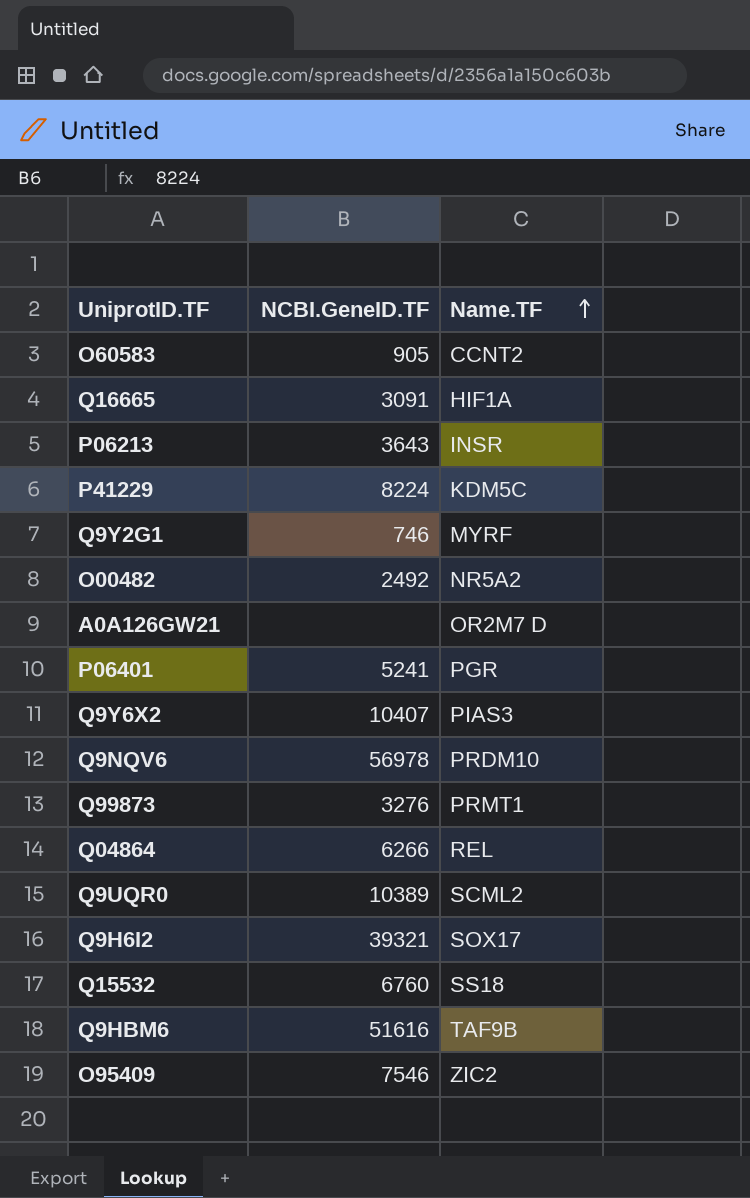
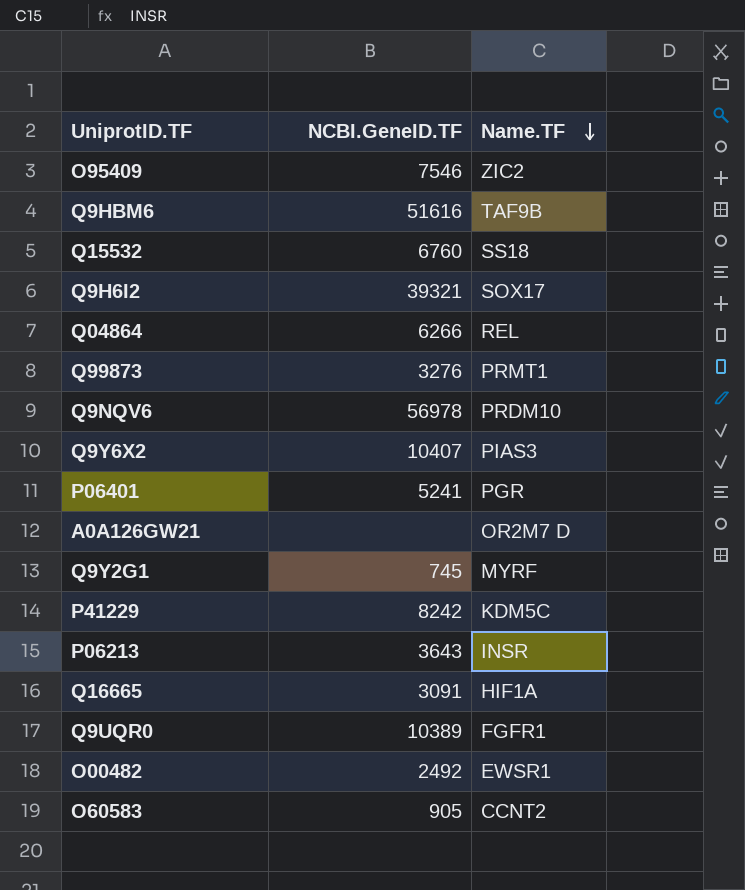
row order: Name.TF ascending -> Name.TF descending
Q9Y2G1 | NCBI.GeneID.TF: 746 -> 745
P41229 | NCBI.GeneID.TF: 8224 -> 8242
Q9UQR0 | Name.TF: SCML2 -> FGFR1
O00482 | Name.TF: NR5A2 -> EWSR1

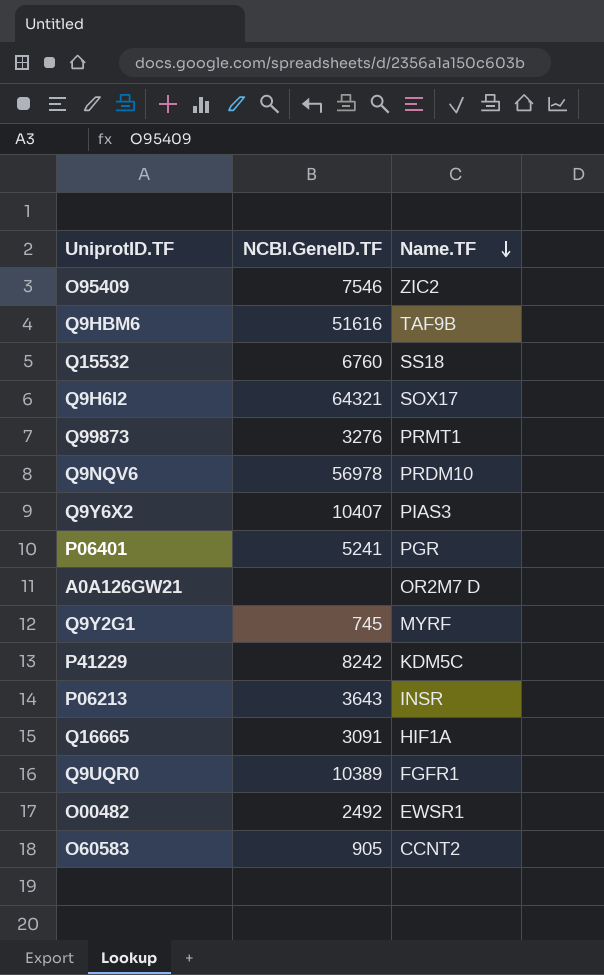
row Q04864: 6266 | REL -> none
Q9H6I2 | NCBI.GeneID.TF: 39321 -> 64321

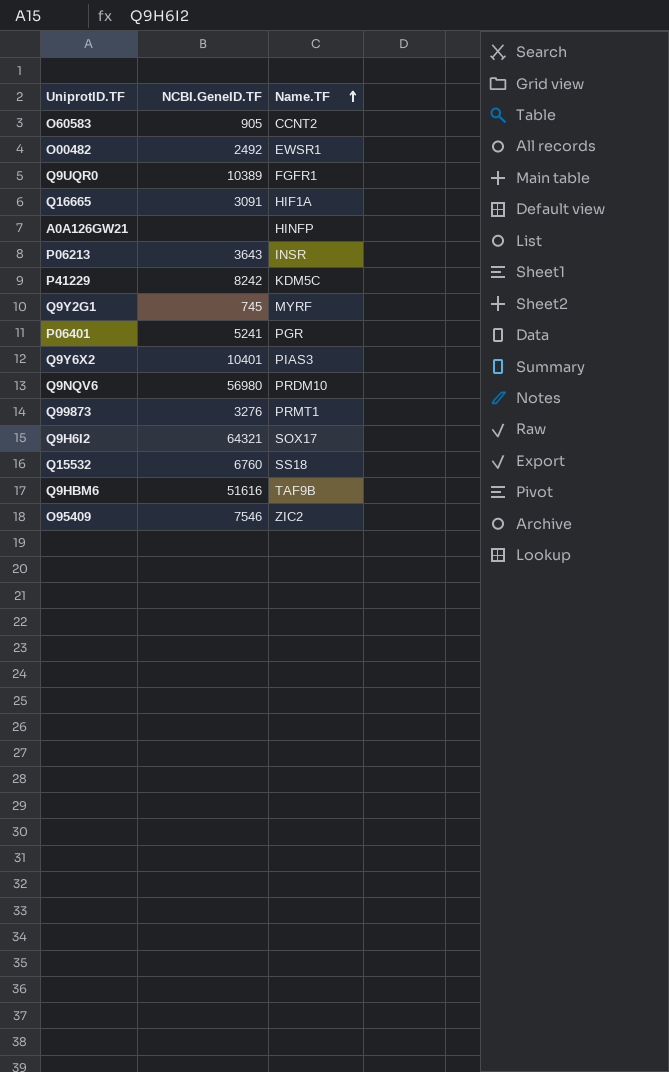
row order: Name.TF descending -> Name.TF ascending
A0A126GW21 | Name.TF: OR2M7 D -> HINFP
Q9Y6X2 | NCBI.GeneID.TF: 10407 -> 10401
Q9NQV6 | NCBI.GeneID.TF: 56978 -> 56980

